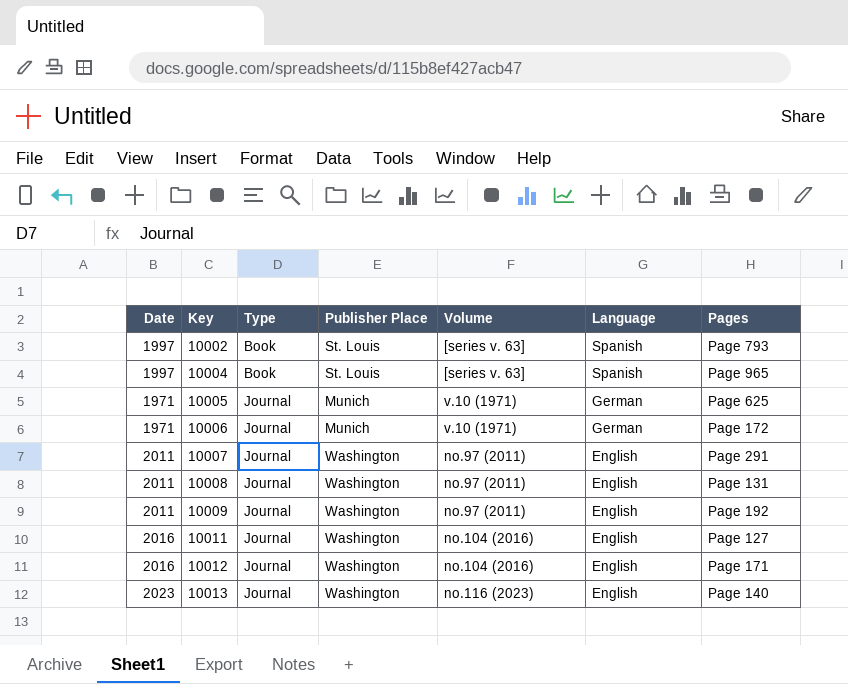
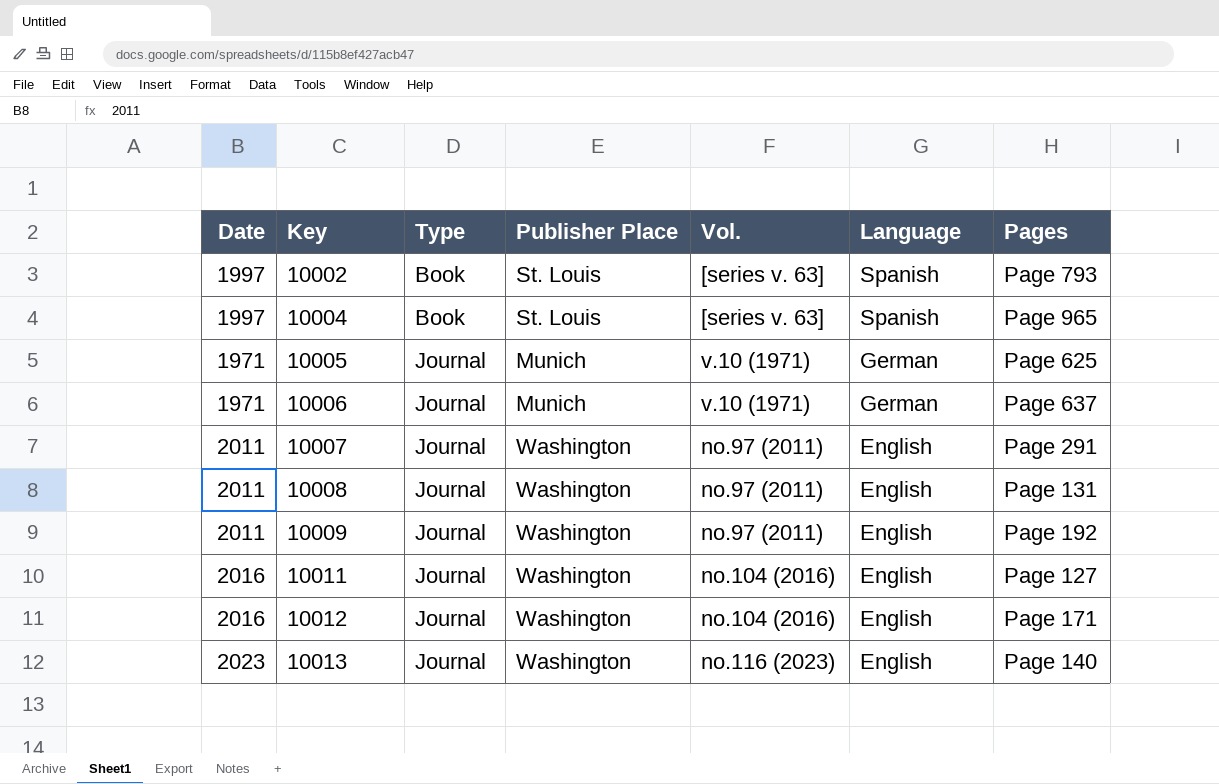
column name: Volume -> Vol.
10006 | Pages: Page 172 -> Page 637

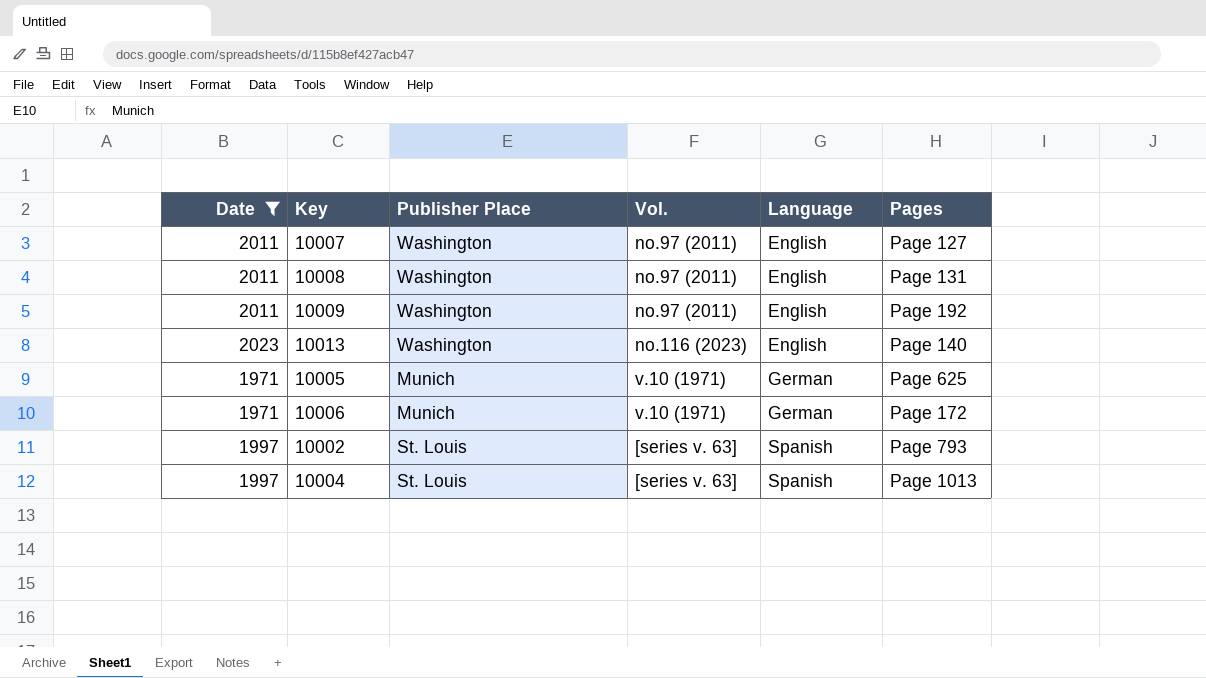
filter: none -> Date != 2016
row order: Key ascending -> Language ascending
column Type | position: 3 -> none
10007 | Pages: Page 291 -> Page 127
10006 | Pages: Page 637 -> Page 172
10004 | Pages: Page 965 -> Page 1013

